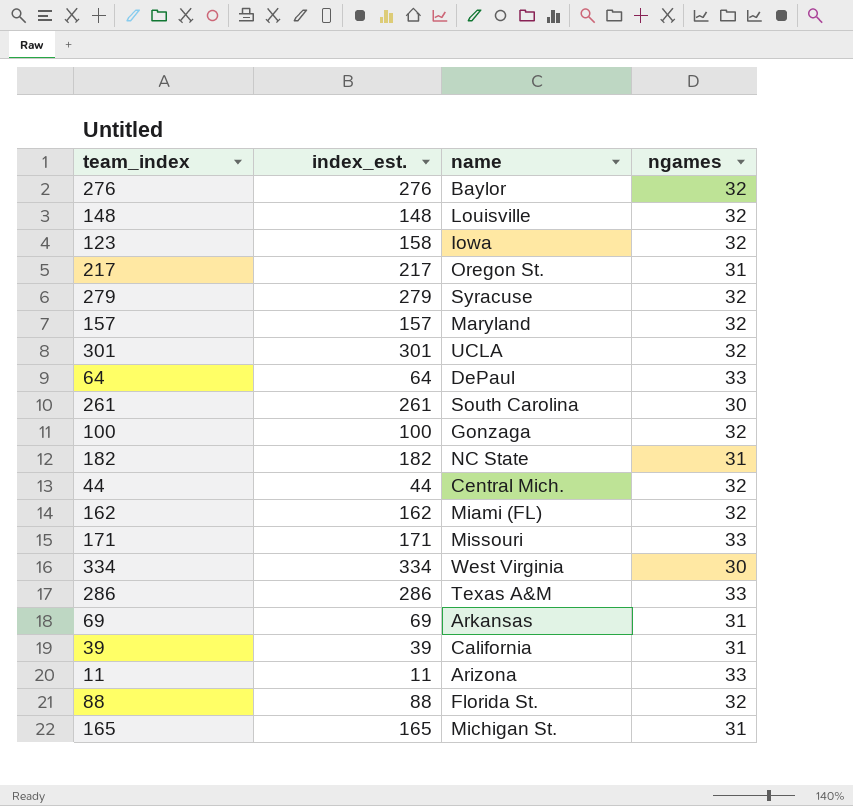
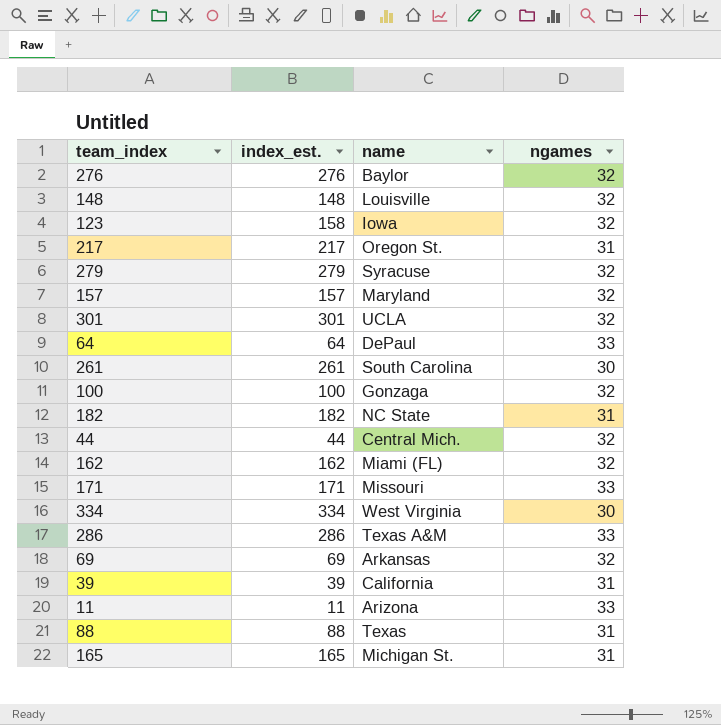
69 | ngames: 31 -> 32
88 | name: Florida St. -> Texas
88 | ngames: 32 -> 31

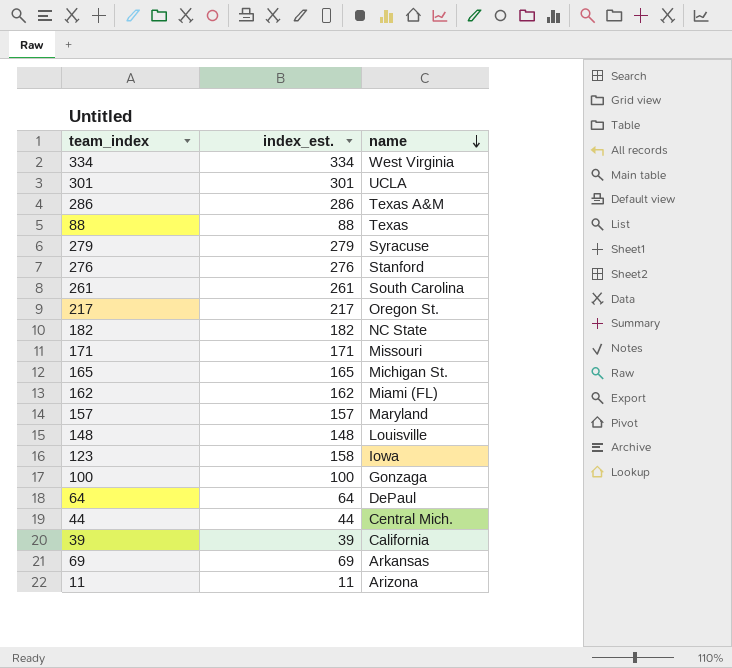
row order: none -> name descending
column ngames | position: 4 -> none
276 | name: Baylor -> Stanford

